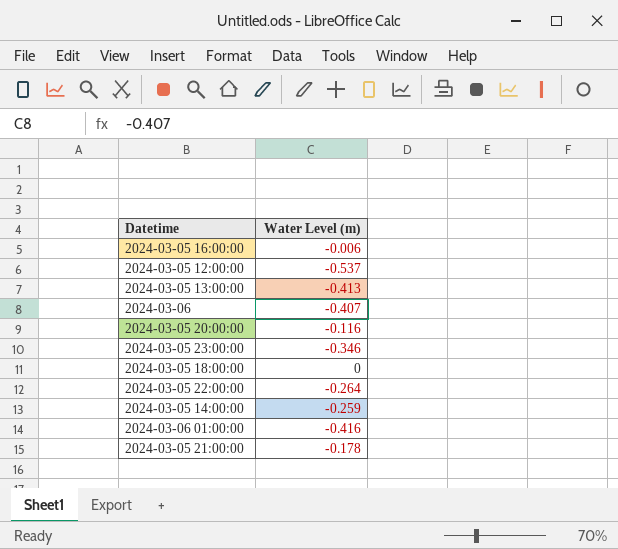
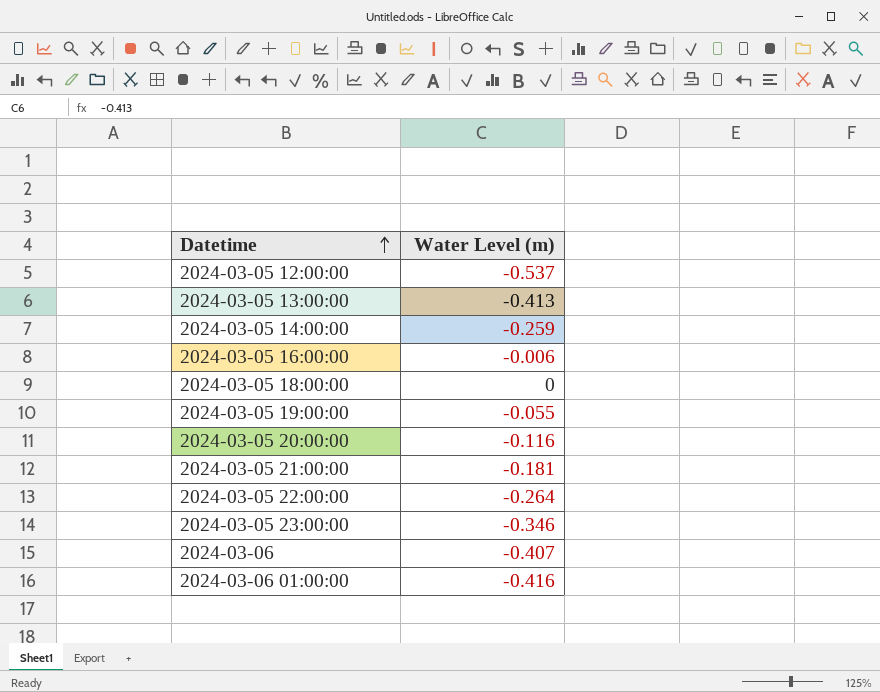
row order: none -> Datetime ascending
row 2024-03-05 19:00:00: none -> -0.055
2024-03-05 21:00:00 | Water Level (m): -0.178 -> -0.181

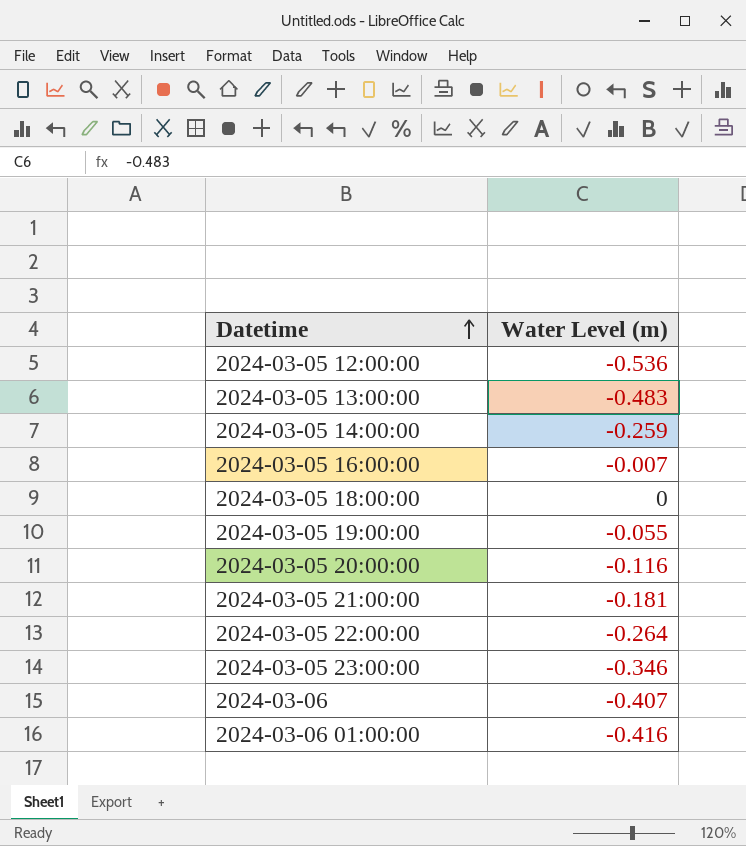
2024-03-05 12:00:00 | Water Level (m): -0.537 -> -0.536
2024-03-05 13:00:00 | Water Level (m): -0.413 -> -0.483
2024-03-05 16:00:00 | Water Level (m): -0.006 -> -0.007

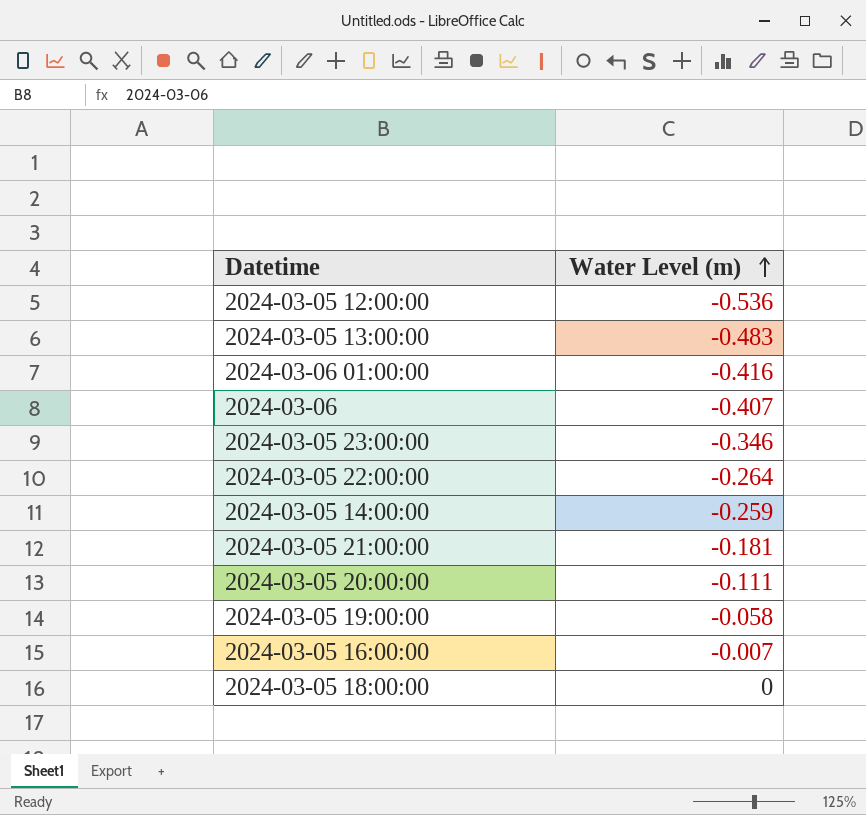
row order: Datetime ascending -> Water Level (m) ascending
2024-03-05 20:00:00 | Water Level (m): -0.116 -> -0.111
2024-03-05 19:00:00 | Water Level (m): -0.055 -> -0.058

